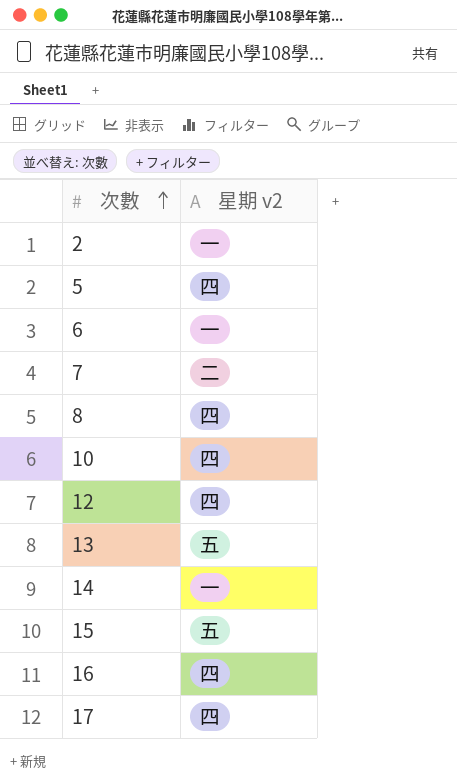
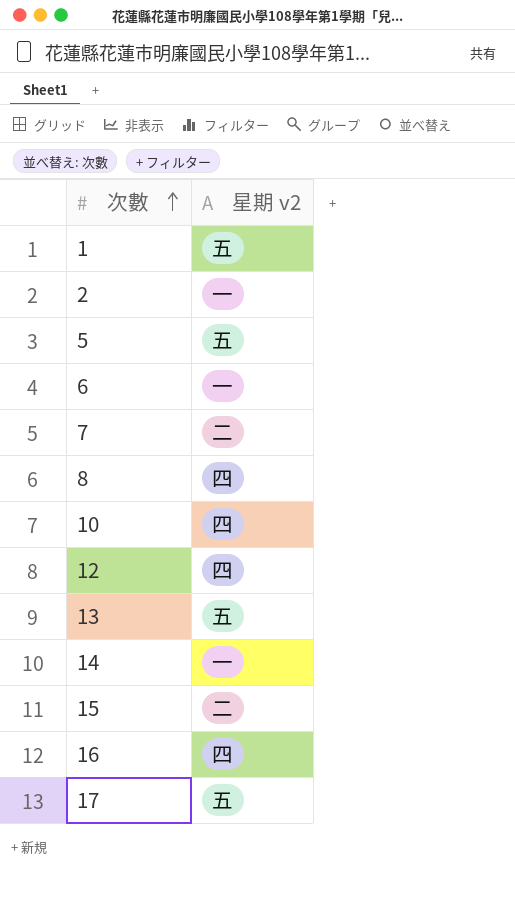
row 1: none -> 五
5 | 星期 v2: 四 -> 五
15 | 星期 v2: 五 -> 二
17 | 星期 v2: 四 -> 五

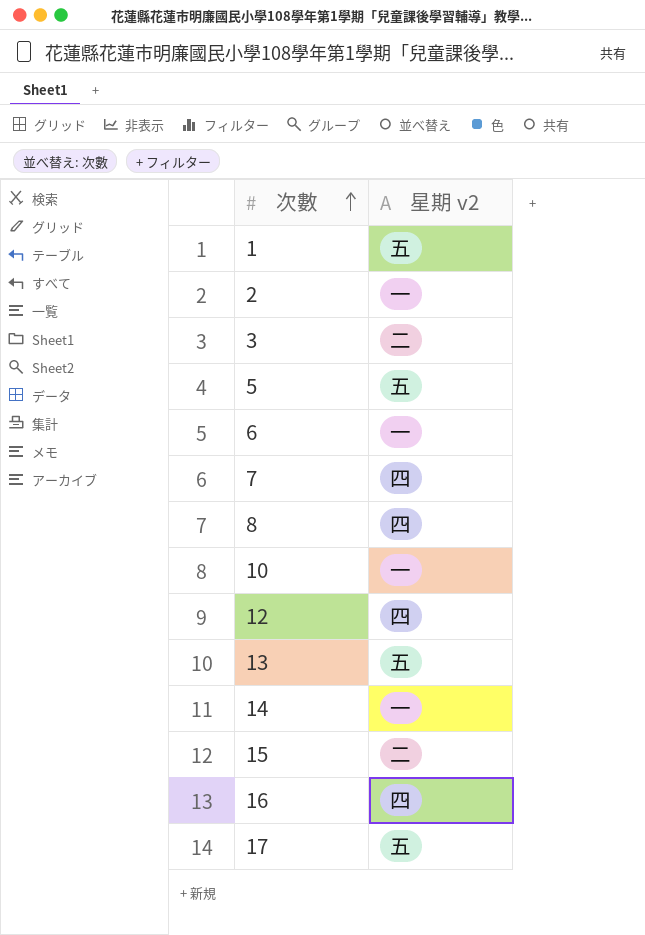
row 3: none -> 二
7 | 星期 v2: 二 -> 四
10 | 星期 v2: 四 -> 一

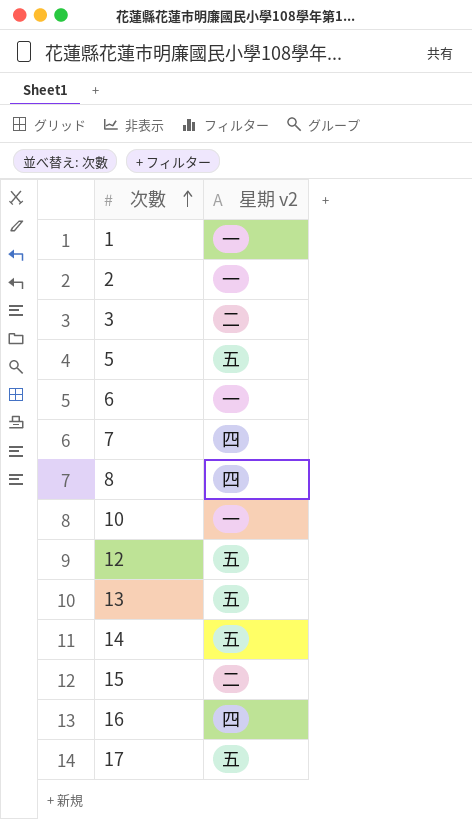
1 | 星期 v2: 五 -> 一
12 | 星期 v2: 四 -> 五
14 | 星期 v2: 一 -> 五

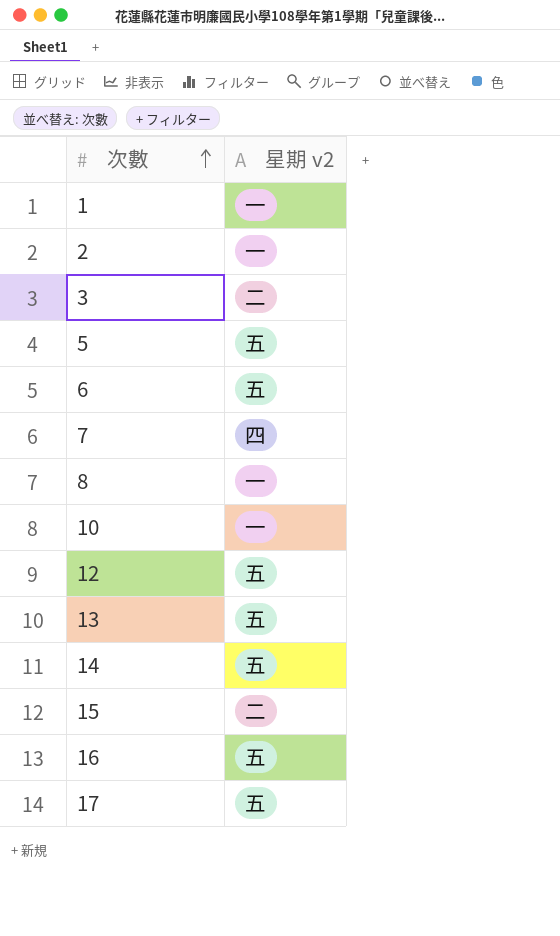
6 | 星期 v2: 一 -> 五
8 | 星期 v2: 四 -> 一
16 | 星期 v2: 四 -> 五

